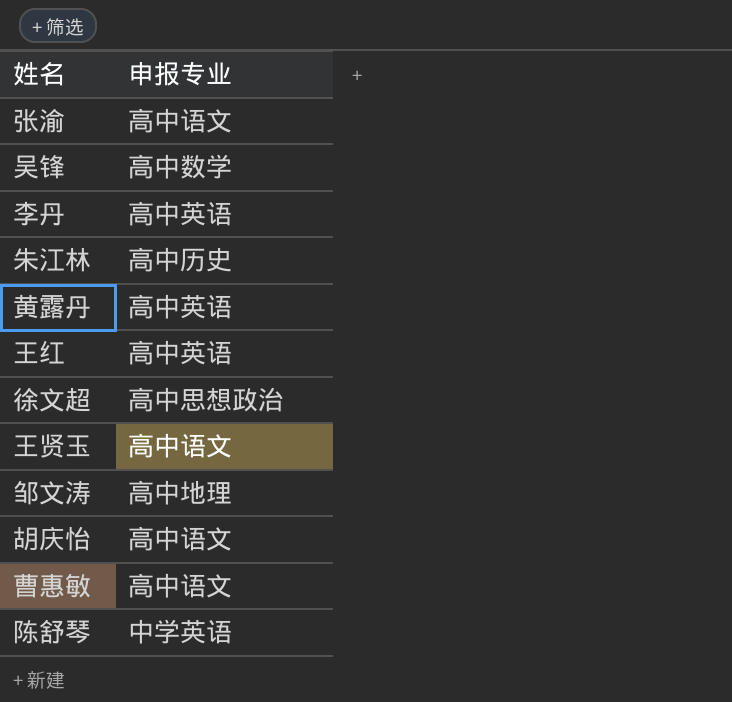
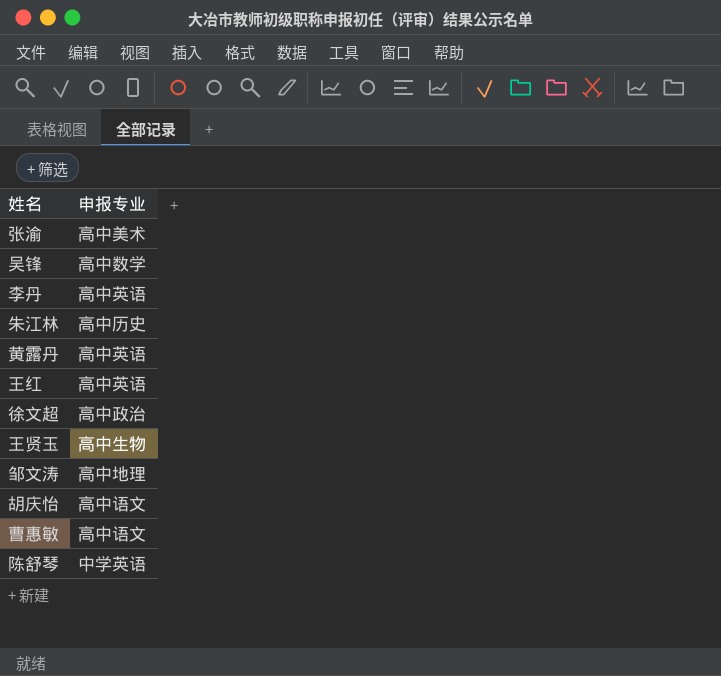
张渝 | 申报专业: 高中语文 -> 高中美术
徐文超 | 申报专业: 高中思想政治 -> 高中政治
王贤玉 | 申报专业: 高中语文 -> 高中生物

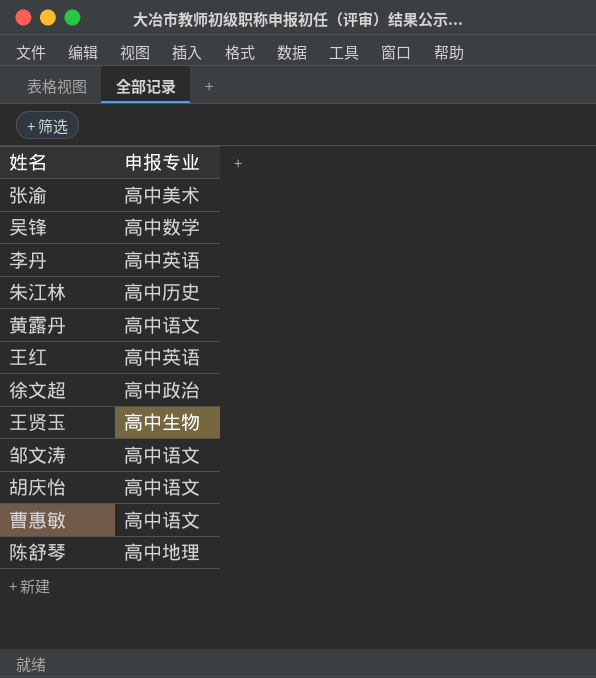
黄露丹 | 申报专业: 高中英语 -> 高中语文
邹文涛 | 申报专业: 高中地理 -> 高中语文
陈舒琴 | 申报专业: 中学英语 -> 高中地理

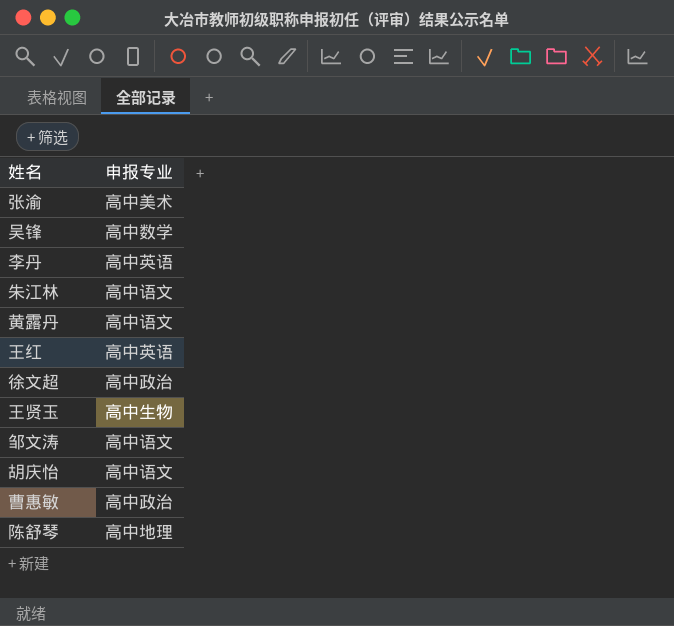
朱江林 | 申报专业: 高中历史 -> 高中语文
曹惠敏 | 申报专业: 高中语文 -> 高中政治

